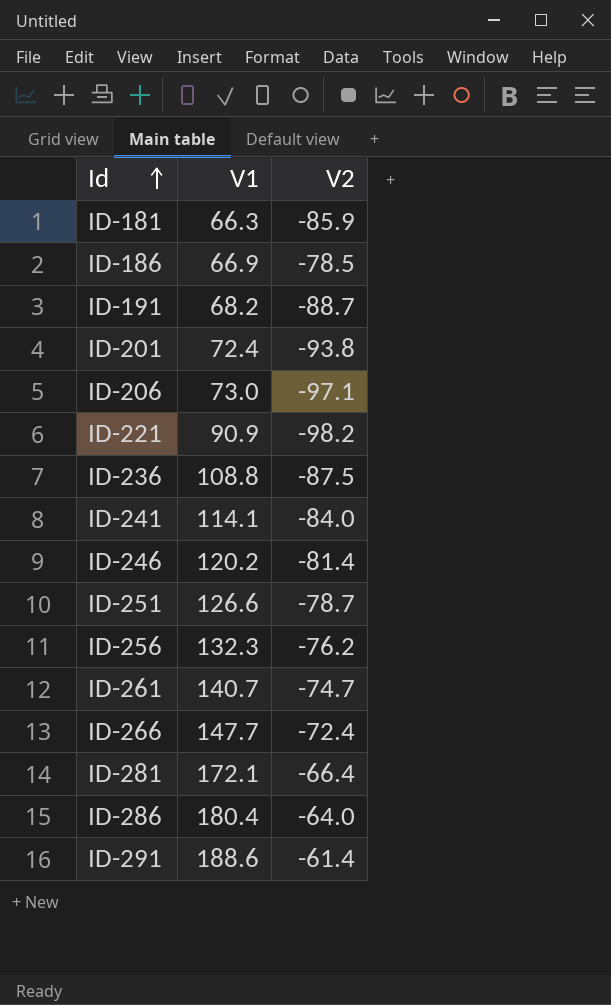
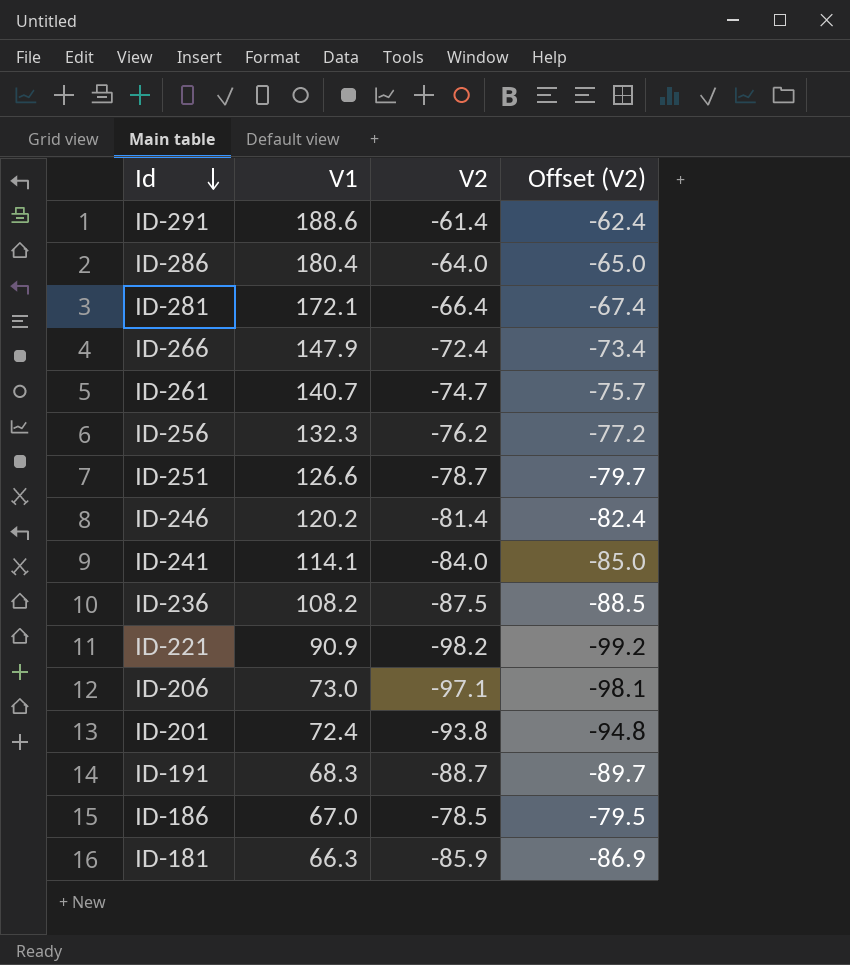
row order: Id ascending -> Id descending
column Offset (V2) | formula: none -> [V2] - 1
ID-266 | V1: 147.7 -> 147.9
ID-236 | V1: 108.8 -> 108.2
ID-191 | V1: 68.2 -> 68.3
ID-186 | V1: 66.9 -> 67.0

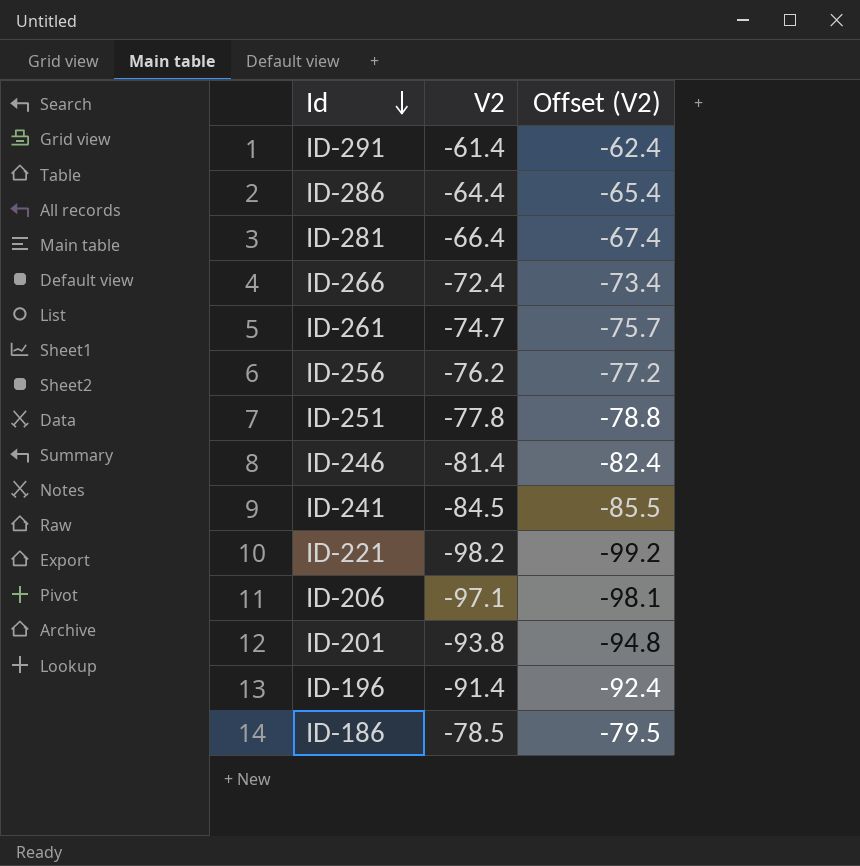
column V1 | position: 2 -> none
row ID-236: 108.2 | -87.5 | -88.5 -> none
row ID-191: 68.3 | -88.7 | -89.7 -> none
row ID-181: 66.3 | -85.9 | -86.9 -> none
ID-286 | V2: -64.0 -> -64.4
ID-286 | Offset (V2): -65.0 -> -65.4
ID-251 | V2: -78.7 -> -77.8
ID-251 | Offset (V2): -79.7 -> -78.8
ID-241 | V2: -84.0 -> -84.5
ID-241 | Offset (V2): -85.0 -> -85.5
row ID-196: none -> -91.4 | -92.4

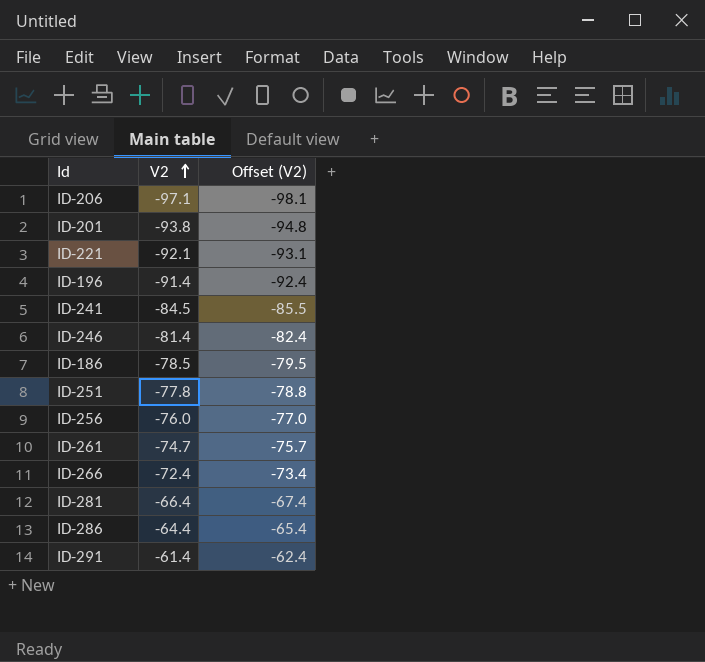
row order: Id descending -> V2 ascending
ID-221 | V2: -98.2 -> -92.1
ID-221 | Offset (V2): -99.2 -> -93.1
ID-256 | V2: -76.2 -> -76.0
ID-256 | Offset (V2): -77.2 -> -77.0

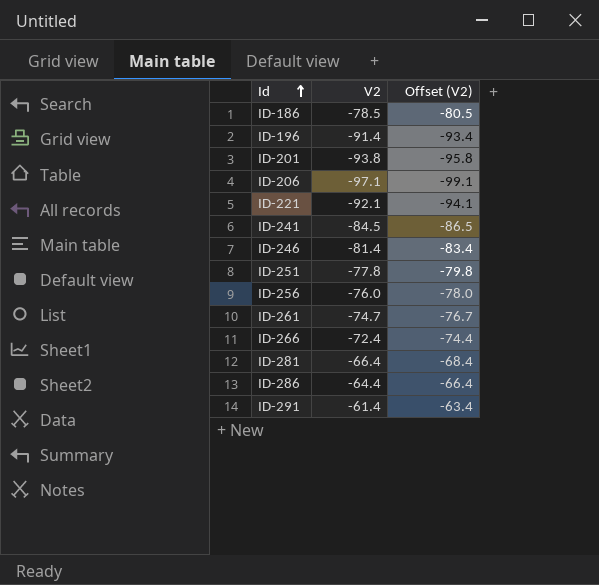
row order: V2 ascending -> Id ascending
column Offset (V2) | formula: [V2] - 1 -> [V2] - 2

